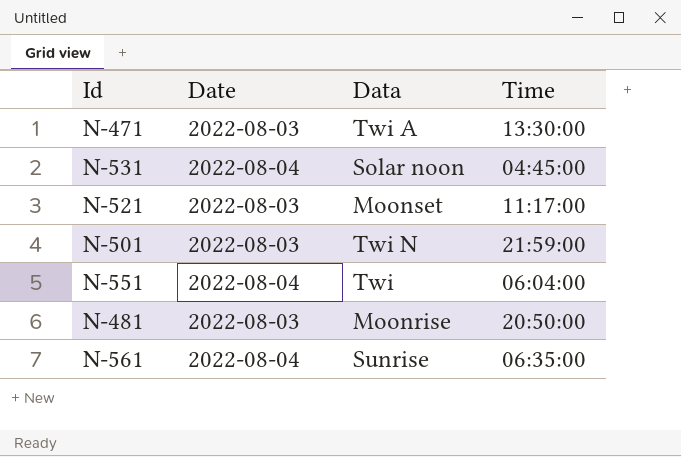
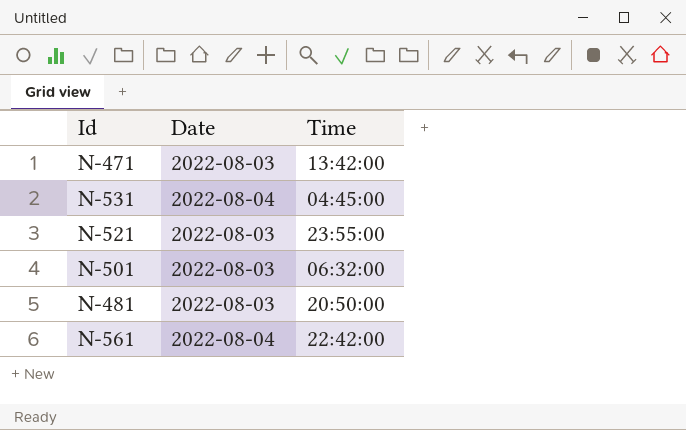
column Data | position: 3 -> none
row N-551: 2022-08-04 | Twi | 06:04:00 -> none
N-471 | Time: 13:30:00 -> 13:42:00
N-521 | Time: 11:17:00 -> 23:55:00
N-501 | Time: 21:59:00 -> 06:32:00
N-561 | Time: 06:35:00 -> 22:42:00

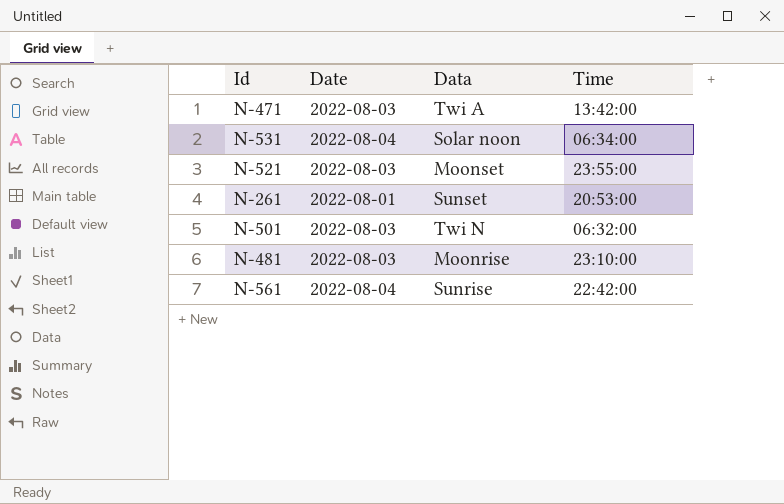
column Data | position: none -> 3
N-531 | Time: 04:45:00 -> 06:34:00
row N-261: none -> 2022-08-01 | Sunset | 20:53:00
N-481 | Time: 20:50:00 -> 23:10:00

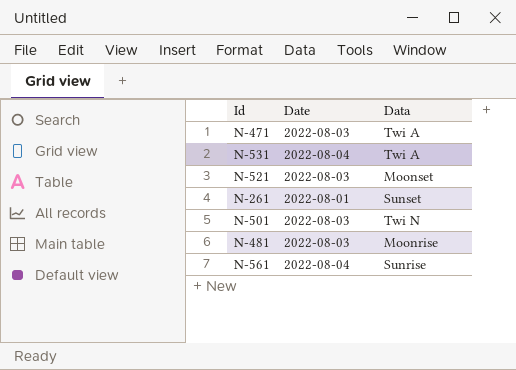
column Time | position: 4 -> none
N-531 | Data: Solar noon -> Twi A

